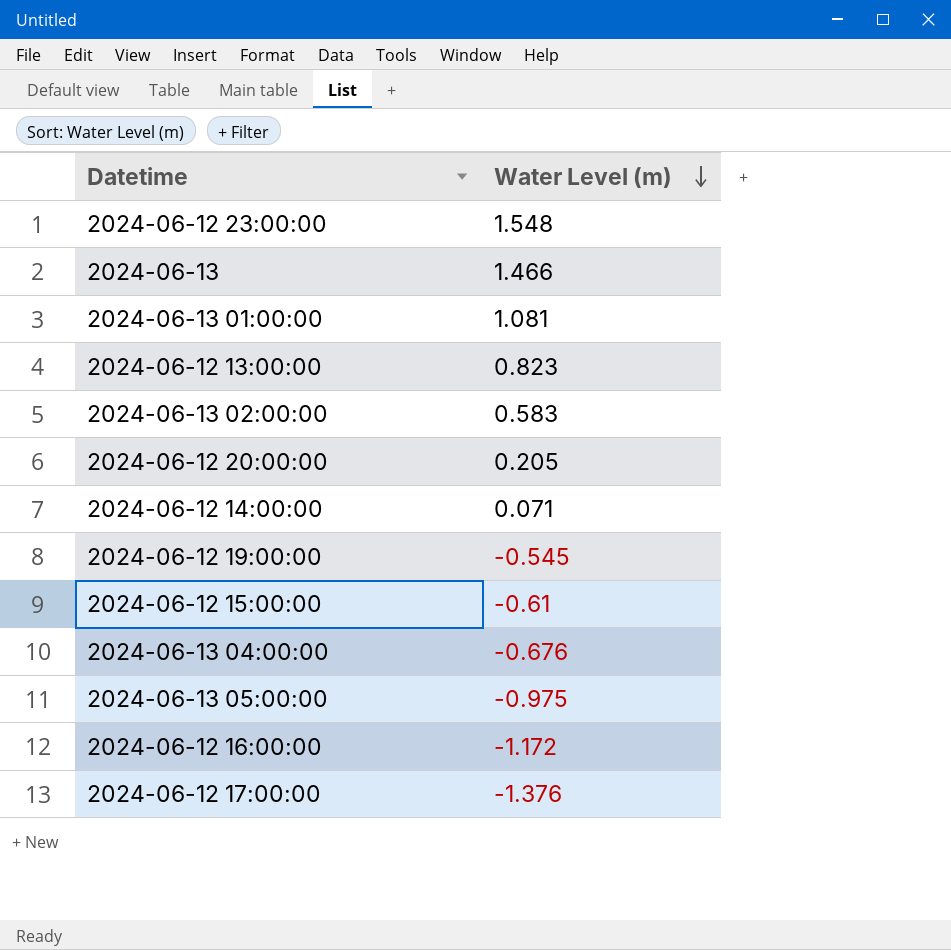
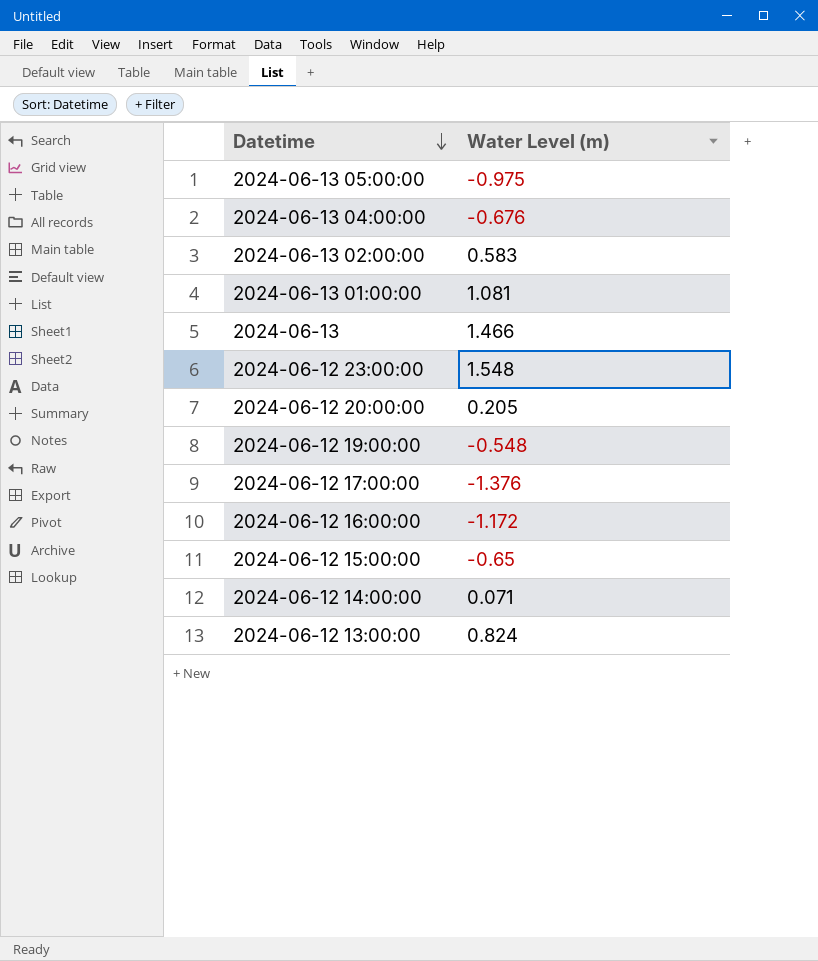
row order: Water Level (m) descending -> Datetime descending
2024-06-12 19:00:00 | Water Level (m): -0.545 -> -0.548
2024-06-12 15:00:00 | Water Level (m): -0.61 -> -0.65
2024-06-12 13:00:00 | Water Level (m): 0.823 -> 0.824

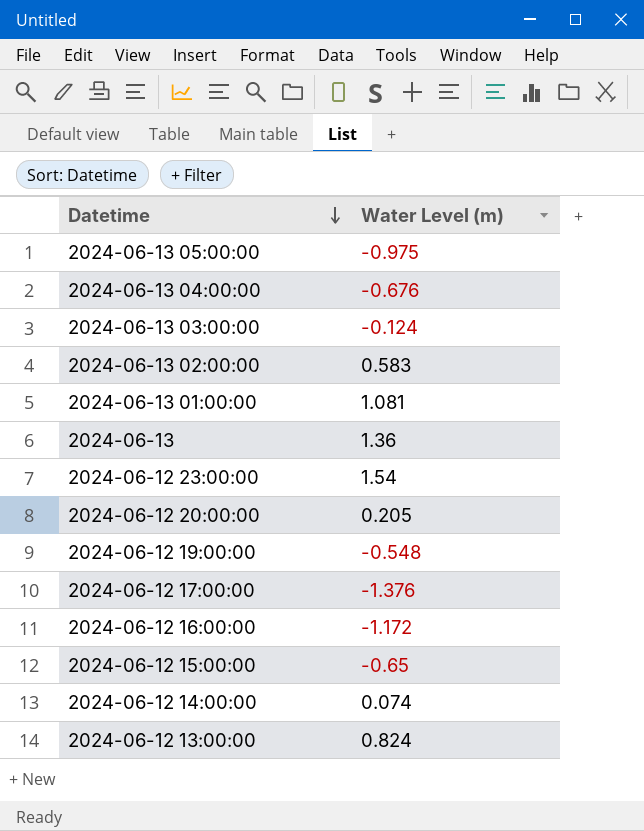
row 2024-06-13 03:00:00: none -> -0.124
2024-06-13 | Water Level (m): 1.466 -> 1.36
2024-06-12 23:00:00 | Water Level (m): 1.548 -> 1.54
2024-06-12 14:00:00 | Water Level (m): 0.071 -> 0.074

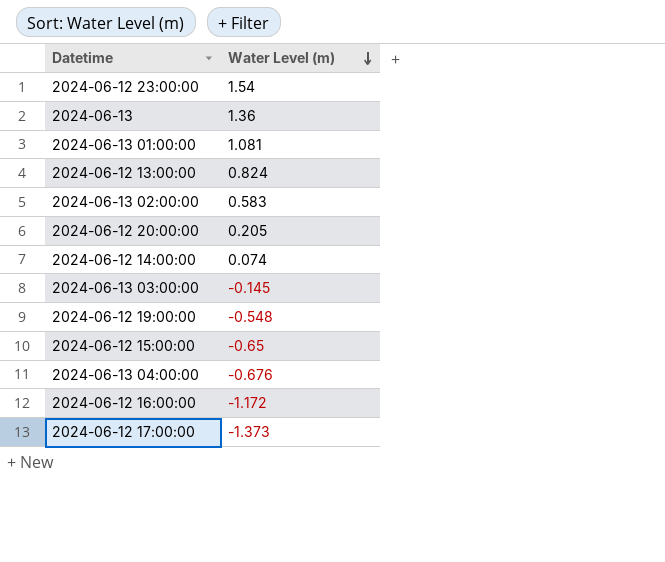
row order: Datetime descending -> Water Level (m) descending
row 2024-06-13 05:00:00: -0.975 -> none
2024-06-13 03:00:00 | Water Level (m): -0.124 -> -0.145
2024-06-12 17:00:00 | Water Level (m): -1.376 -> -1.373

